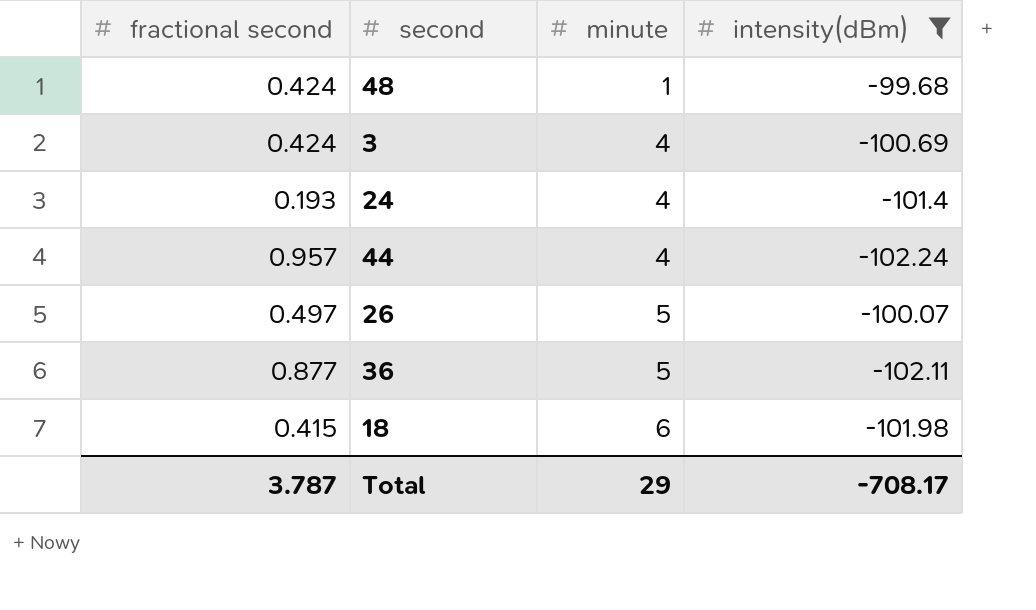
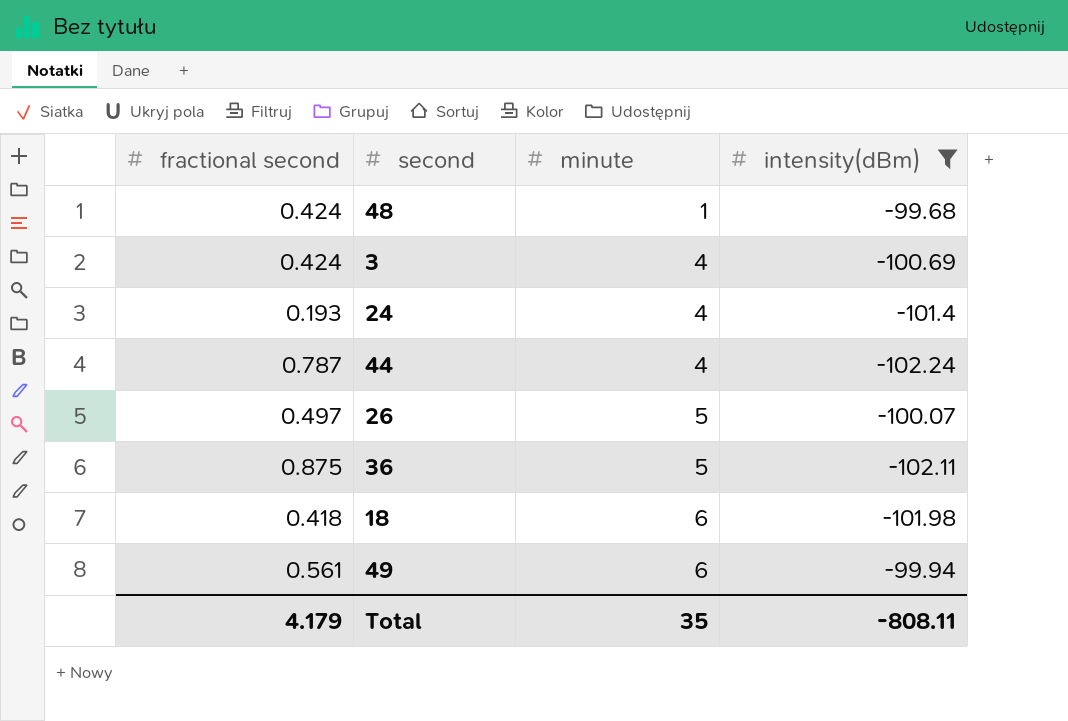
44 | fractional second: 0.957 -> 0.787
36 | fractional second: 0.877 -> 0.875
18 | fractional second: 0.415 -> 0.418
row 49: none -> 0.561 | 6 | -99.94
Total | fractional second: 3.787 -> 4.179
Total | minute: 29 -> 35
Total | intensity(dBm): -708.17 -> -808.11

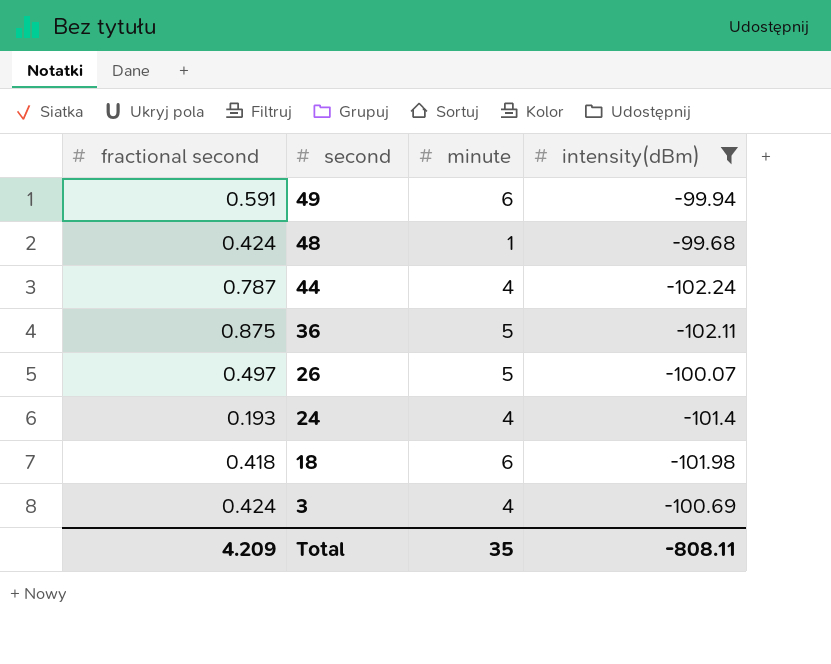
row order: minute ascending -> second descending
49 | fractional second: 0.561 -> 0.591
Total | fractional second: 4.179 -> 4.209

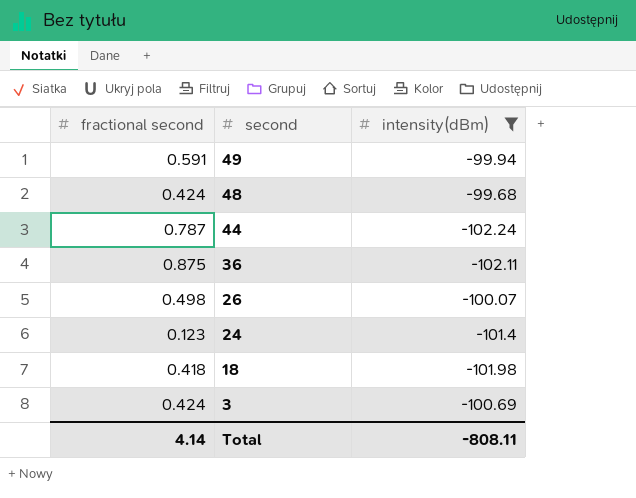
column minute | position: 3 -> none
26 | fractional second: 0.497 -> 0.498
24 | fractional second: 0.193 -> 0.123
Total | fractional second: 4.209 -> 4.14

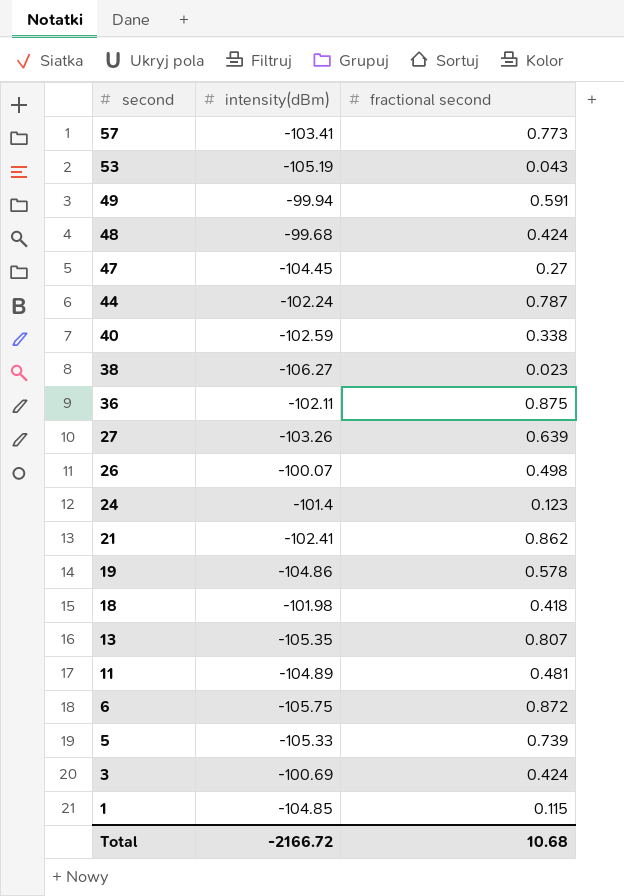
filter: intensity(dBm) >= -102.24 -> none
column fractional second | position: 1 -> 3
Total | intensity(dBm): -808.11 -> -2166.72
Total | fractional second: 4.14 -> 10.68

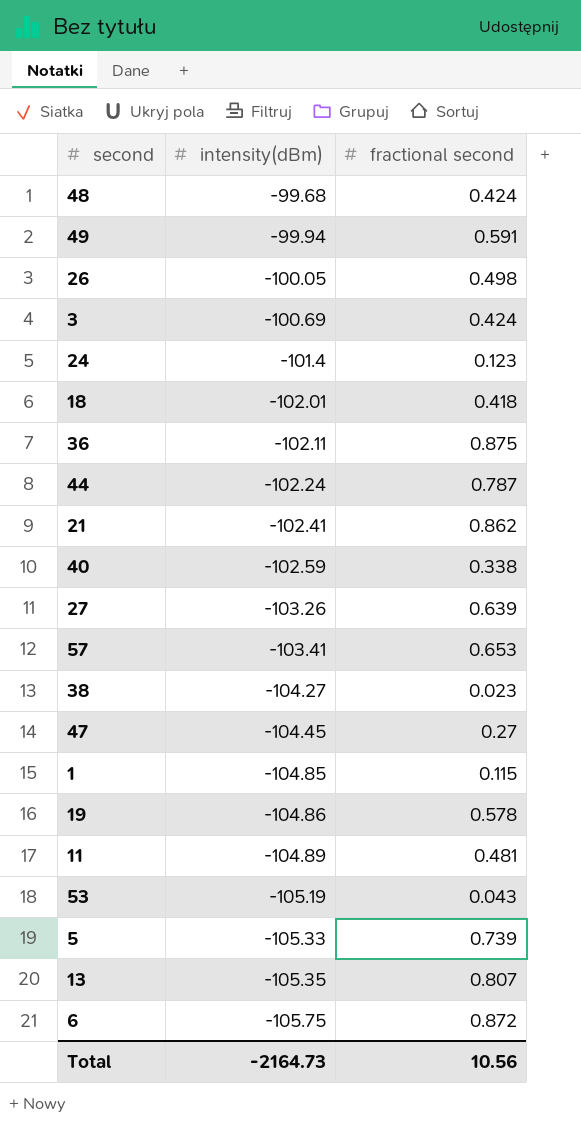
row order: second descending -> intensity(dBm) descending
26 | intensity(dBm): -100.07 -> -100.05
18 | intensity(dBm): -101.98 -> -102.01
57 | fractional second: 0.773 -> 0.653
38 | intensity(dBm): -106.27 -> -104.27
Total | intensity(dBm): -2166.72 -> -2164.73
Total | fractional second: 10.68 -> 10.56

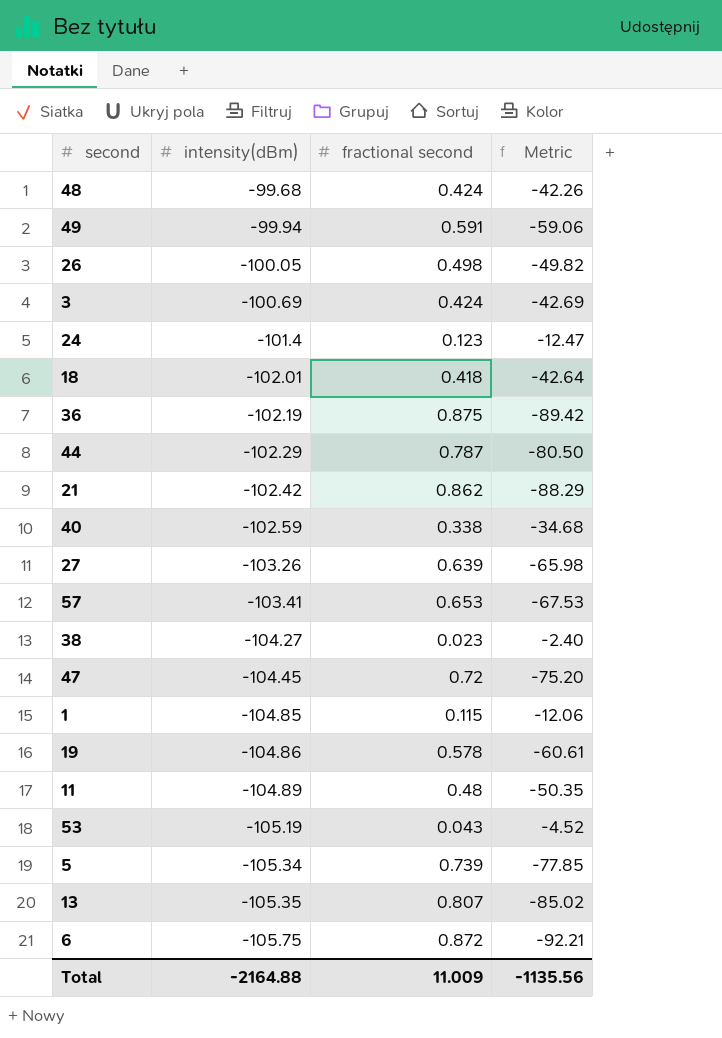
column Metric | formula: none -> [intensity(dBm)] * [fractional second]
36 | intensity(dBm): -102.11 -> -102.19
44 | intensity(dBm): -102.24 -> -102.29
21 | intensity(dBm): -102.41 -> -102.42
47 | fractional second: 0.27 -> 0.72
11 | fractional second: 0.481 -> 0.48
5 | intensity(dBm): -105.33 -> -105.34
Total | intensity(dBm): -2164.73 -> -2164.88
Total | fractional second: 10.56 -> 11.009

